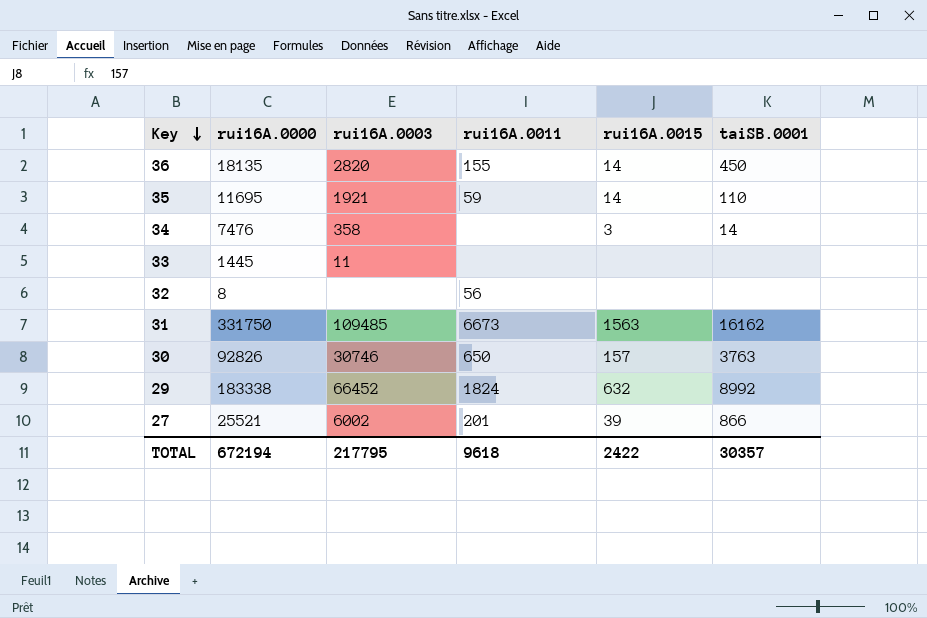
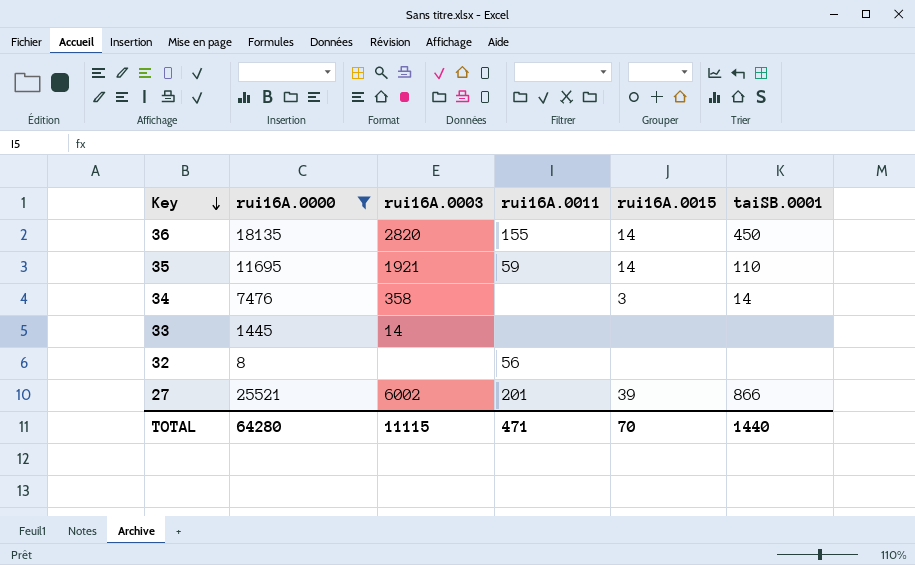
filter: none -> rui16A.0000 <= 25521
33 | rui16A.0003: 11 -> 14
TOTAL | rui16A.0000: 672194 -> 64280
TOTAL | rui16A.0003: 217795 -> 11115
TOTAL | rui16A.0011: 9618 -> 471
TOTAL | rui16A.0015: 2422 -> 70
TOTAL | taiSB.0001: 30357 -> 1440

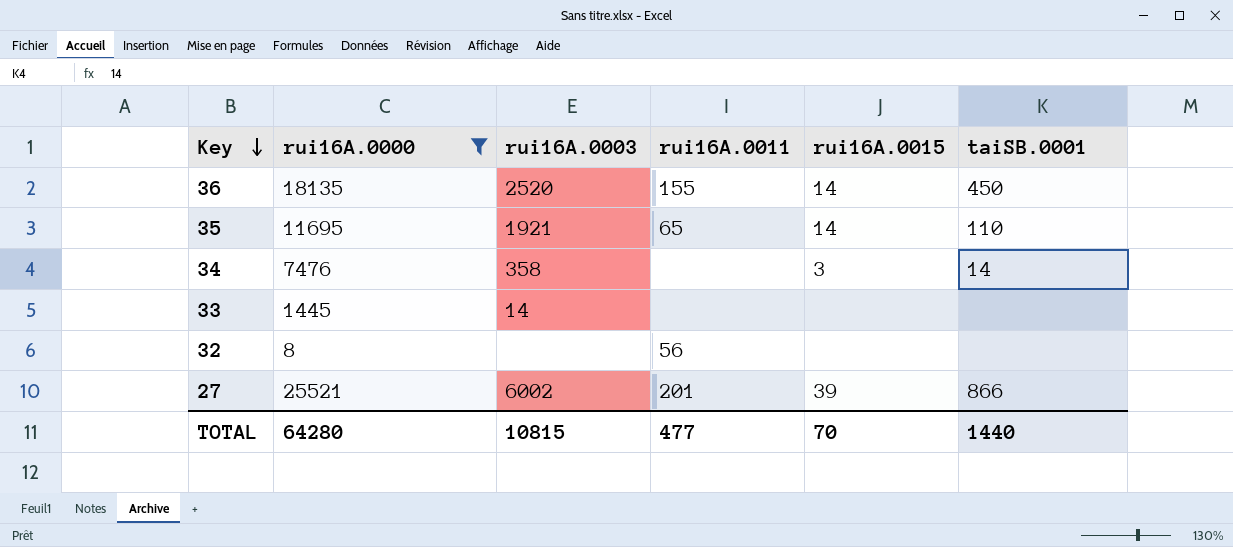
36 | rui16A.0003: 2820 -> 2520
35 | rui16A.0011: 59 -> 65
TOTAL | rui16A.0003: 11115 -> 10815
TOTAL | rui16A.0011: 471 -> 477

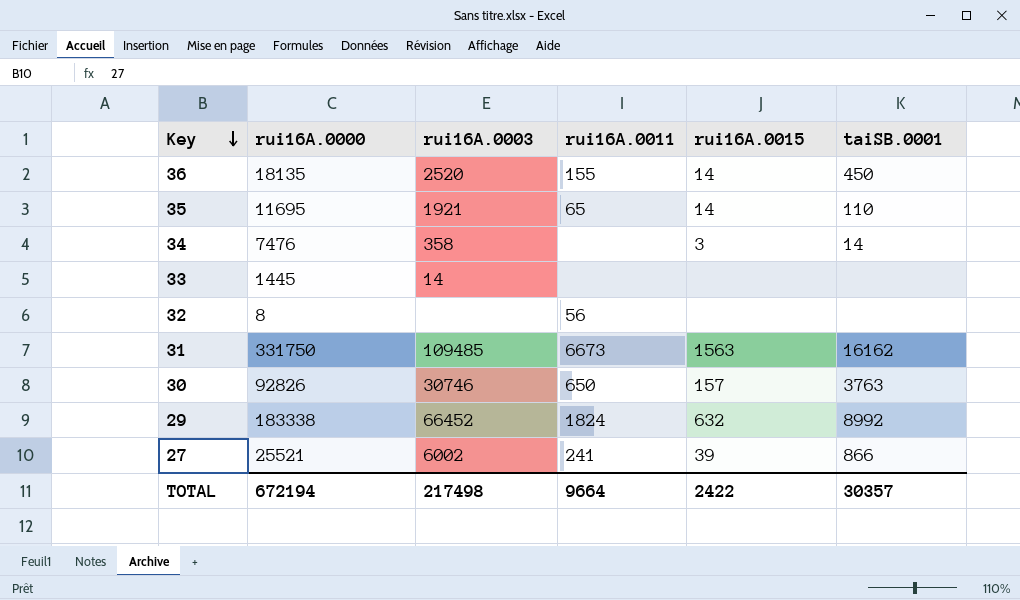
filter: rui16A.0000 <= 25521 -> none
27 | rui16A.0011: 201 -> 241
TOTAL | rui16A.0000: 64280 -> 672194
TOTAL | rui16A.0003: 10815 -> 217498
TOTAL | rui16A.0011: 477 -> 9664
TOTAL | rui16A.0015: 70 -> 2422
TOTAL | taiSB.0001: 1440 -> 30357

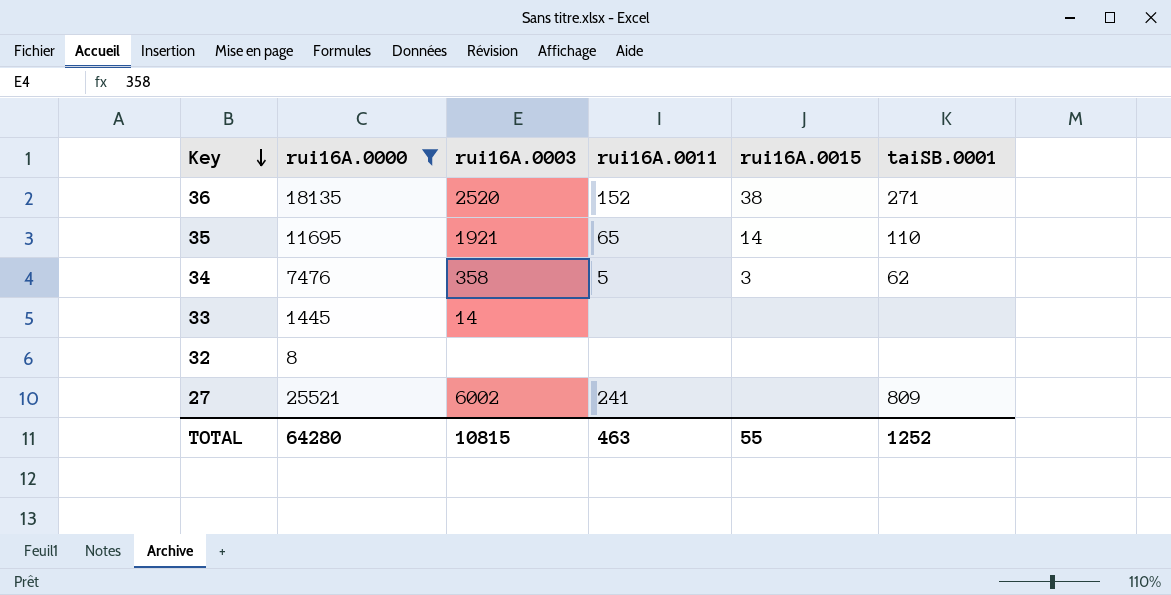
filter: none -> rui16A.0000 <= 25521
36 | rui16A.0011: 155 -> 152
36 | rui16A.0015: 14 -> 38
36 | taiSB.0001: 450 -> 271
34 | rui16A.0011: none -> 5
34 | taiSB.0001: 14 -> 62
32 | rui16A.0011: 56 -> none
27 | rui16A.0015: 39 -> none
27 | taiSB.0001: 866 -> 809
TOTAL | rui16A.0000: 672194 -> 64280
TOTAL | rui16A.0003: 217498 -> 10815
TOTAL | rui16A.0011: 9664 -> 463
TOTAL | rui16A.0015: 2422 -> 55
TOTAL | taiSB.0001: 30357 -> 1252

